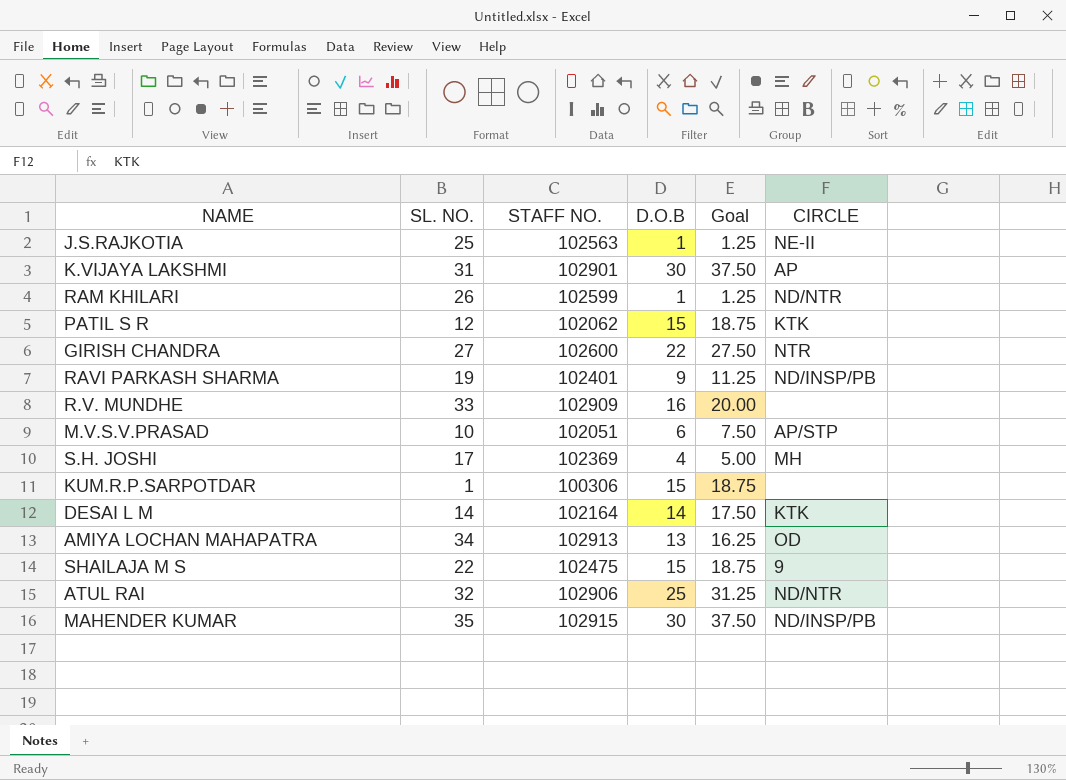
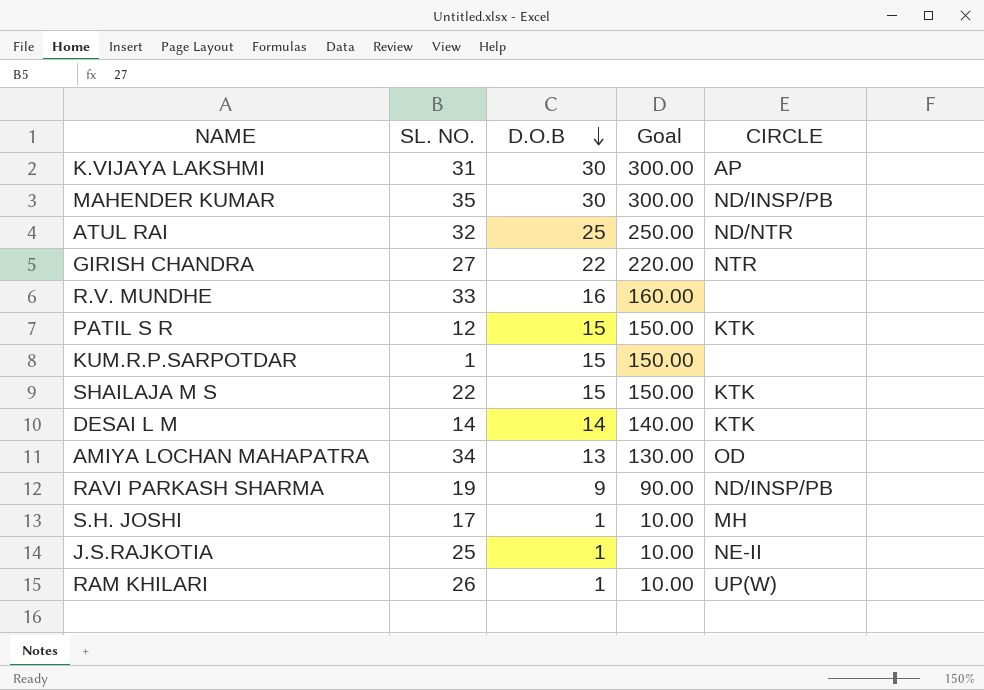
row order: none -> D.O.B descending
column STAFF NO. | position: 3 -> none
column Goal | formula: [D.O.B] * 1.25 -> [D.O.B] * 10
row M.V.S.V.PRASAD: 10 | 102051 | 6 | 7.50 | AP/STP -> none
SHAILAJA M S | CIRCLE: 9 -> KTK
S.H. JOSHI | D.O.B: 4 -> 1
RAM KHILARI | CIRCLE: ND/NTR -> UP(W)

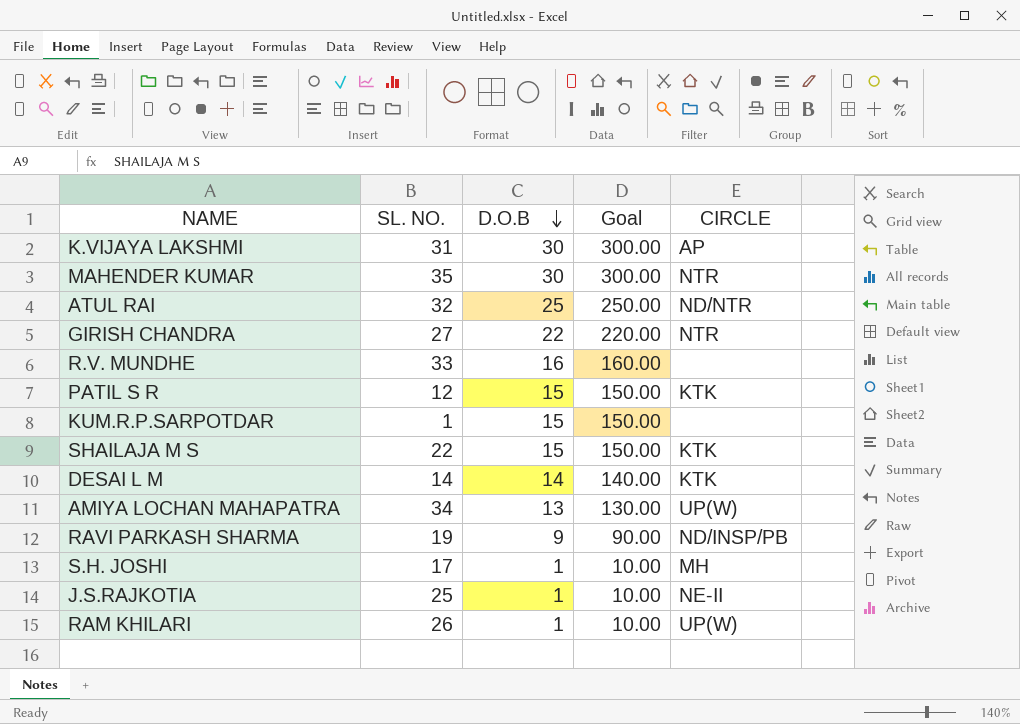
MAHENDER KUMAR | CIRCLE: ND/INSP/PB -> NTR
AMIYA LOCHAN MAHAPATRA | CIRCLE: OD -> UP(W)

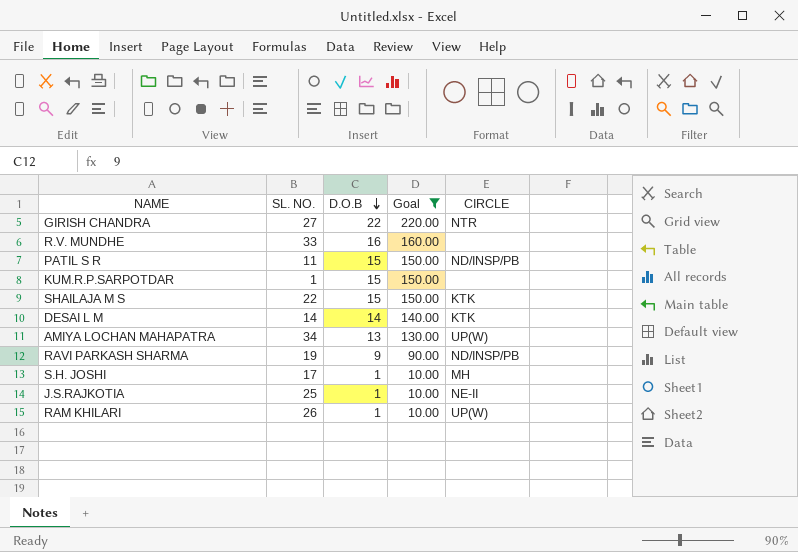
filter: none -> Goal <= 220.00
PATIL S R | SL. NO.: 12 -> 11
PATIL S R | CIRCLE: KTK -> ND/INSP/PB

